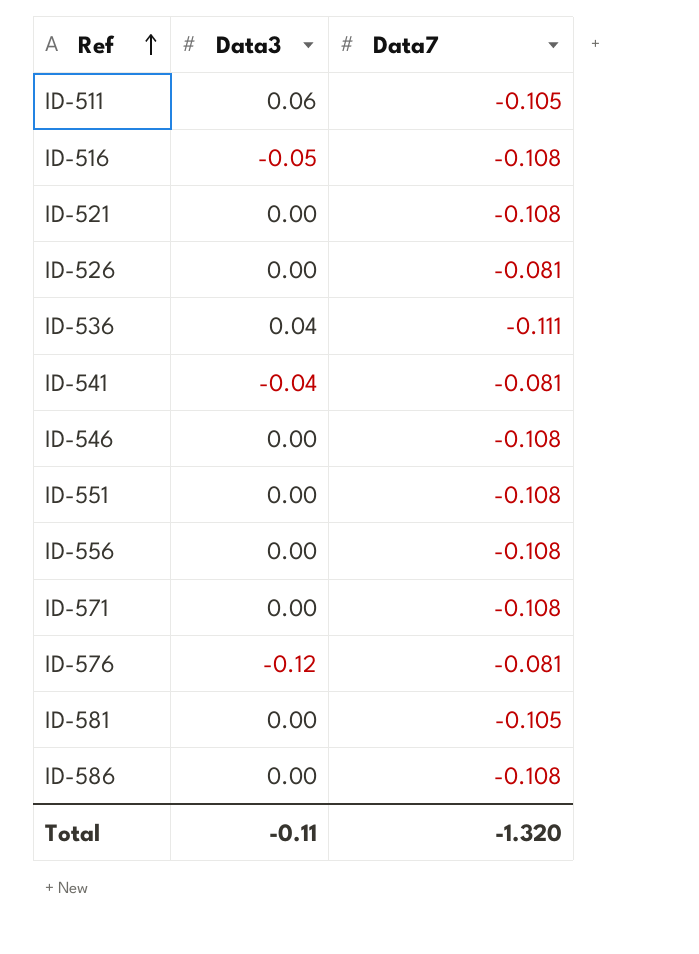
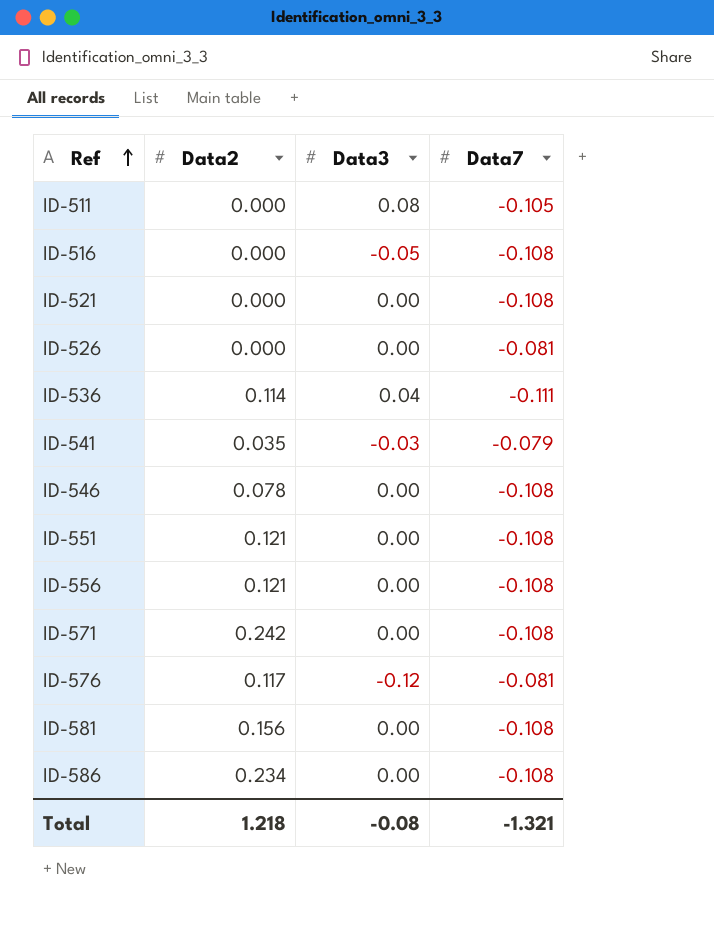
column Data2 | position: none -> 2
ID-511 | Data3: 0.06 -> 0.08
ID-541 | Data3: -0.04 -> -0.03
ID-541 | Data7: -0.081 -> -0.079
ID-581 | Data7: -0.105 -> -0.108
Total | Data3: -0.11 -> -0.08
Total | Data7: -1.320 -> -1.321

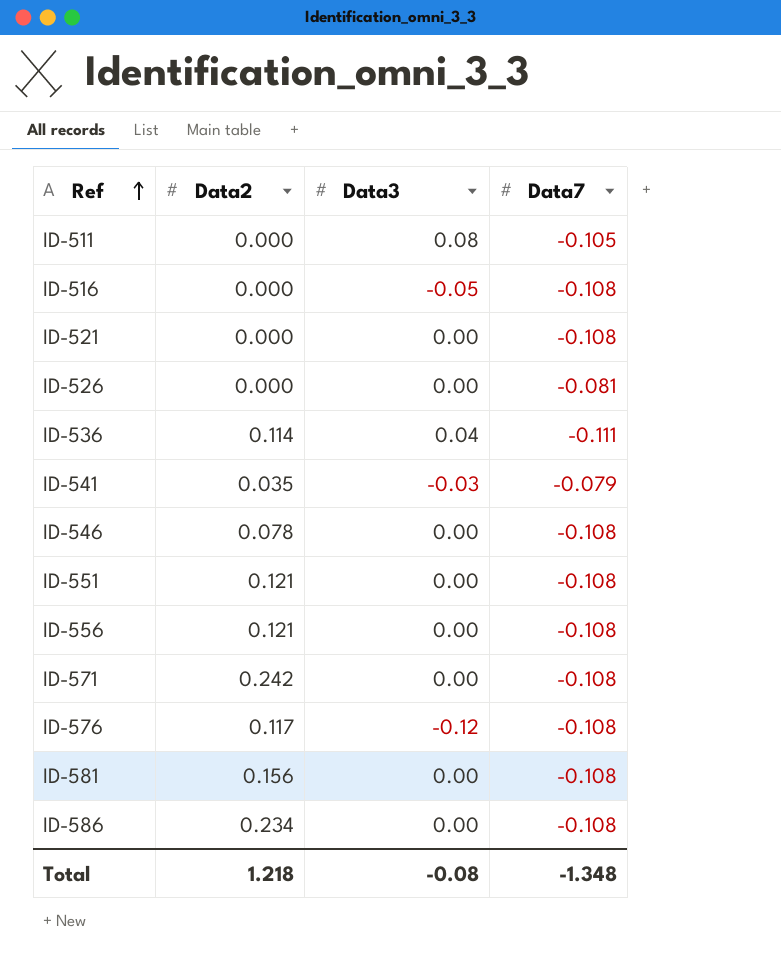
ID-576 | Data7: -0.081 -> -0.108
Total | Data7: -1.321 -> -1.348

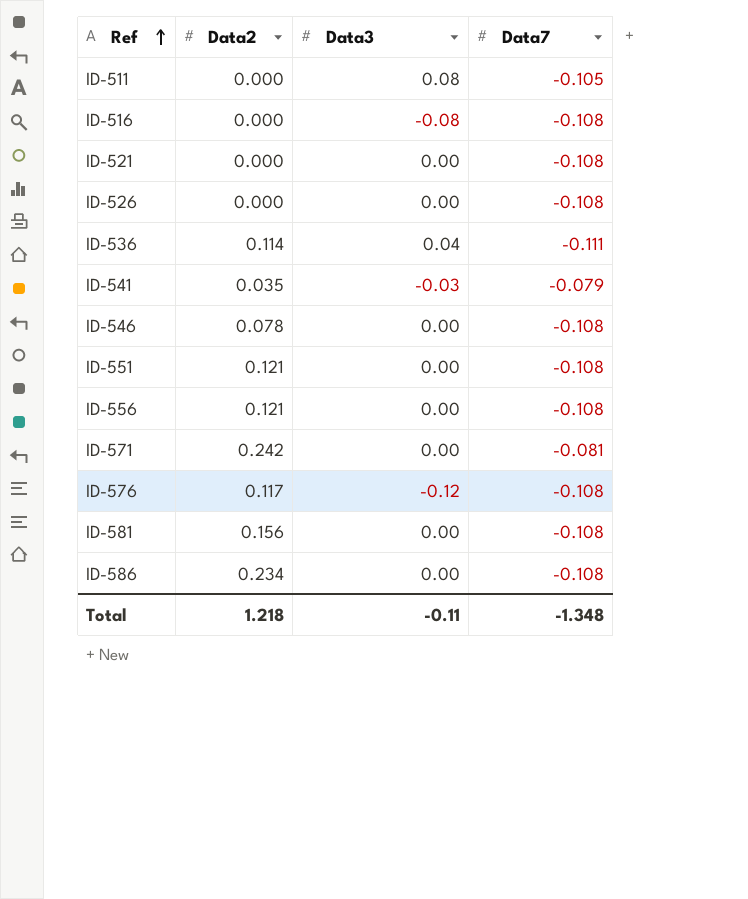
ID-516 | Data3: -0.05 -> -0.08
ID-526 | Data7: -0.081 -> -0.108
ID-571 | Data7: -0.108 -> -0.081
Total | Data3: -0.08 -> -0.11

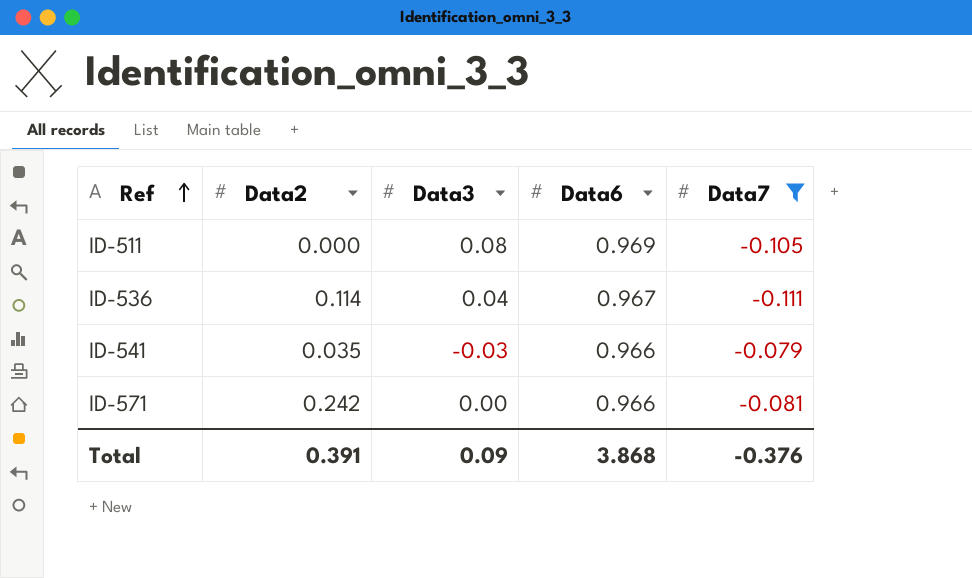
filter: none -> Data7 != -0.108
column Data6 | position: none -> 4
Total | Data2: 1.218 -> 0.391
Total | Data3: -0.11 -> 0.09
Total | Data7: -1.348 -> -0.376

